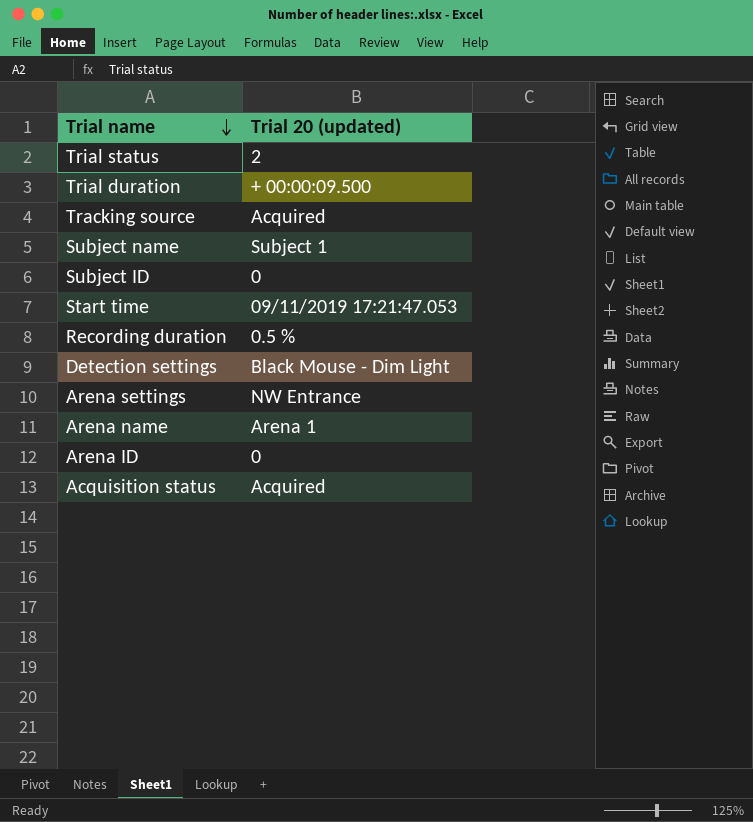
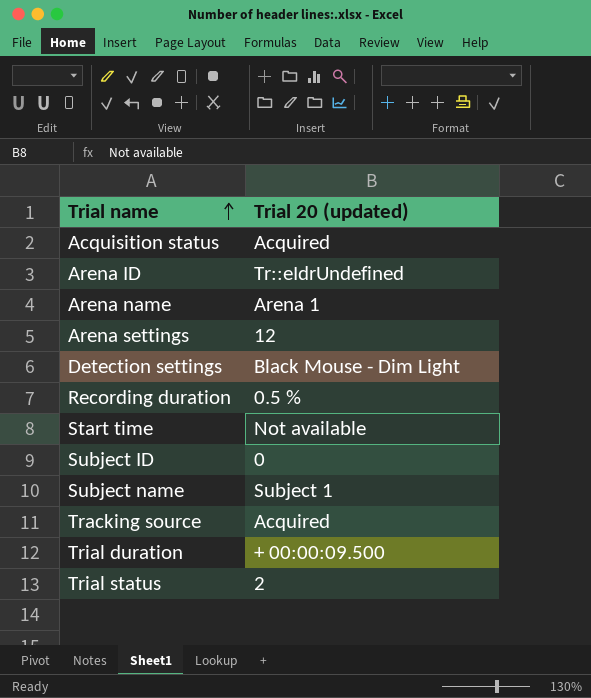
row order: Trial name descending -> Trial name ascending
Arena ID | Trial 20 (updated): 0 -> Tr::eIdrUndefined
Arena settings | Trial 20 (updated): NW Entrance -> 12
Start time | Trial 20 (updated): 09/11/2019 17:21:47.053 -> Not available

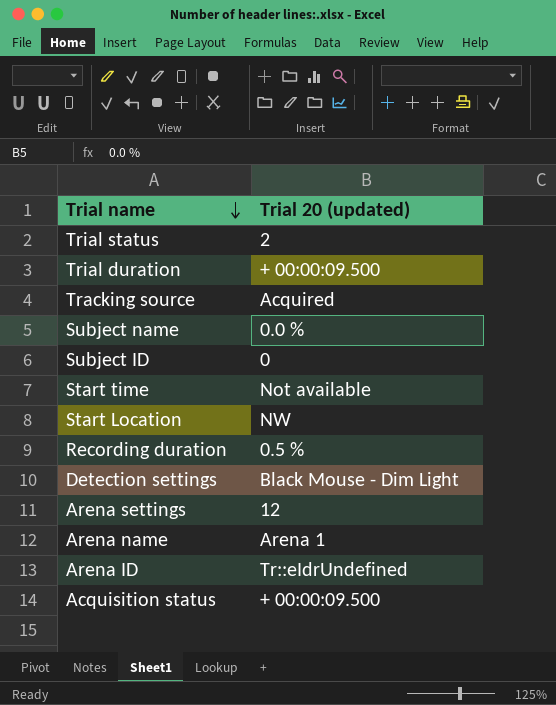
row order: Trial name ascending -> Trial name descending
Subject name | Trial 20 (updated): Subject 1 -> 0.0 %
row Start Location: none -> NW
Acquisition status | Trial 20 (updated): Acquired -> + 00:00:09.500

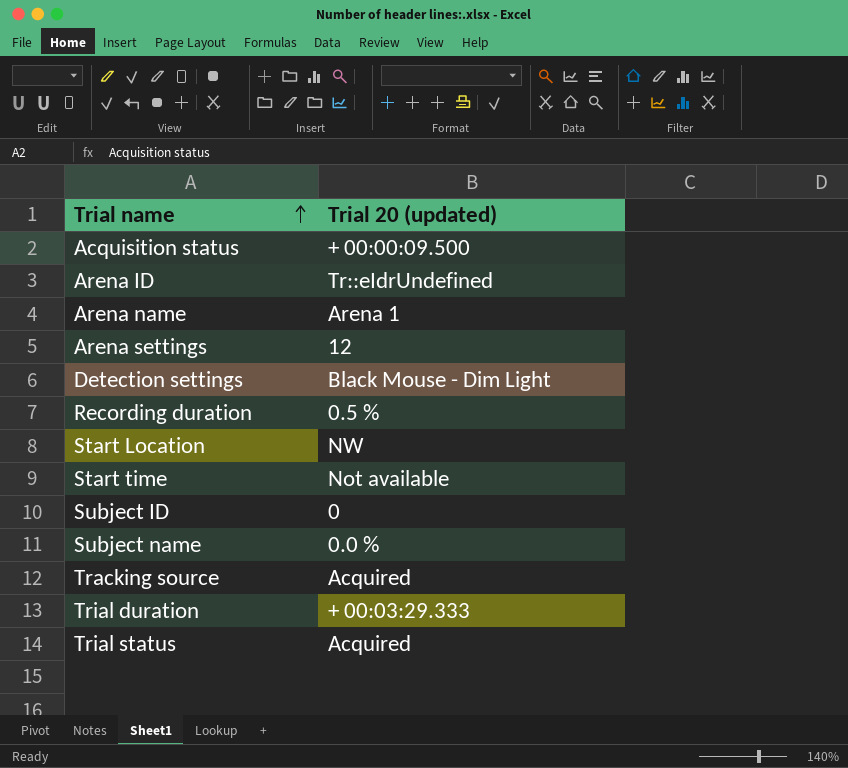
row order: Trial name descending -> Trial name ascending
Trial duration | Trial 20 (updated): + 00:00:09.500 -> + 00:03:29.333
Trial status | Trial 20 (updated): 2 -> Acquired

